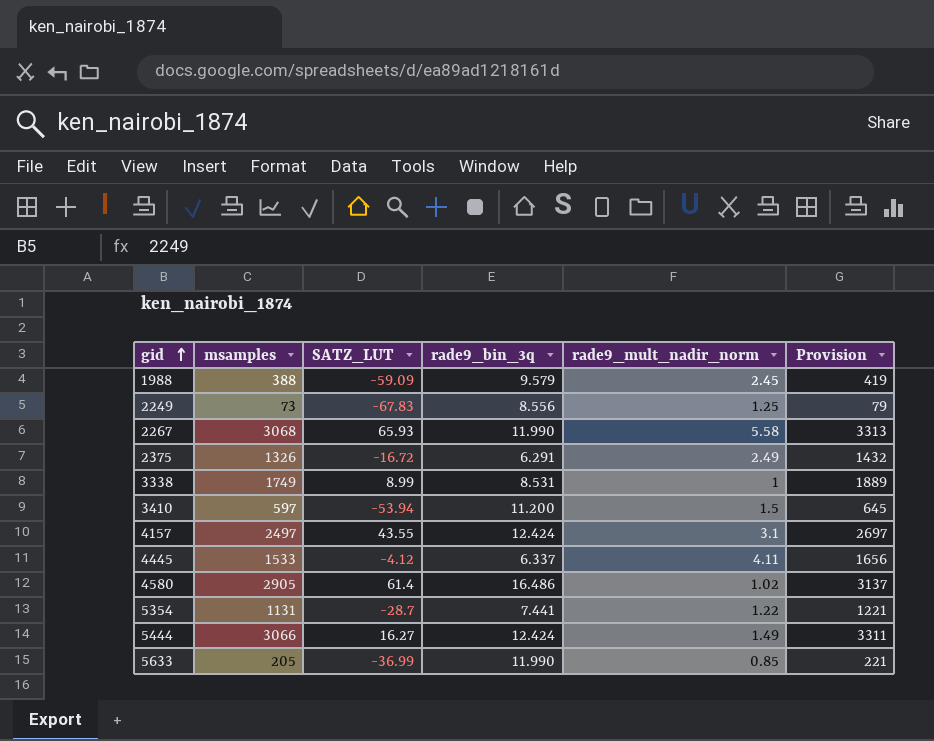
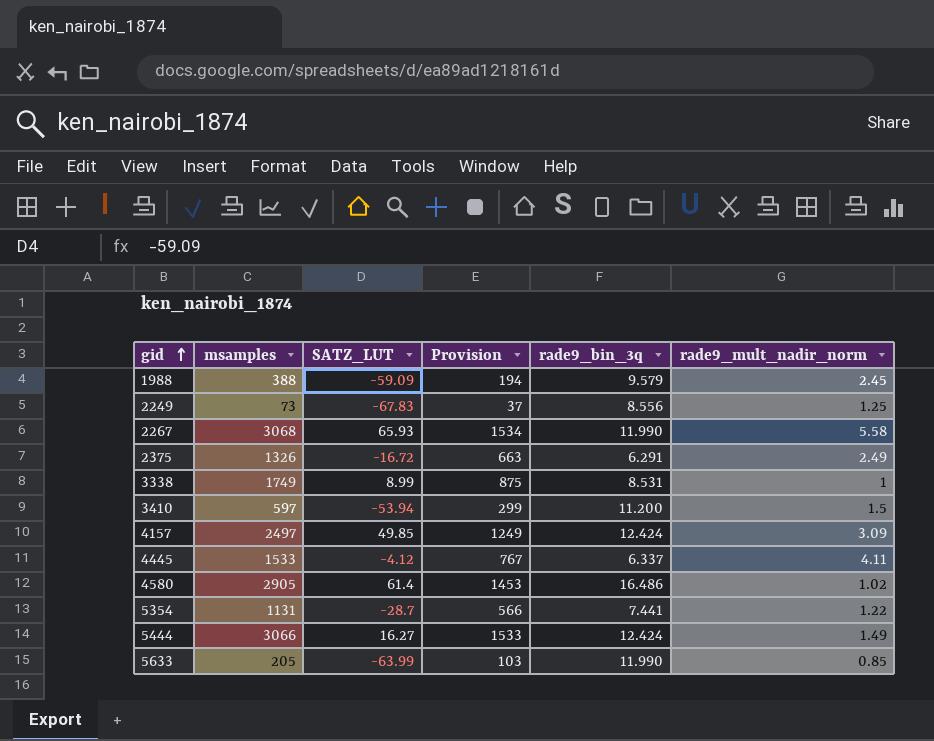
column Provision | formula: [msamples] * 1.08 -> [msamples] * 0.5
column Provision | position: 6 -> 4
4157 | SATZ_LUT: 43.55 -> 49.85
4157 | rade9_mult_nadir_norm: 3.1 -> 3.09
5633 | SATZ_LUT: -36.99 -> -63.99

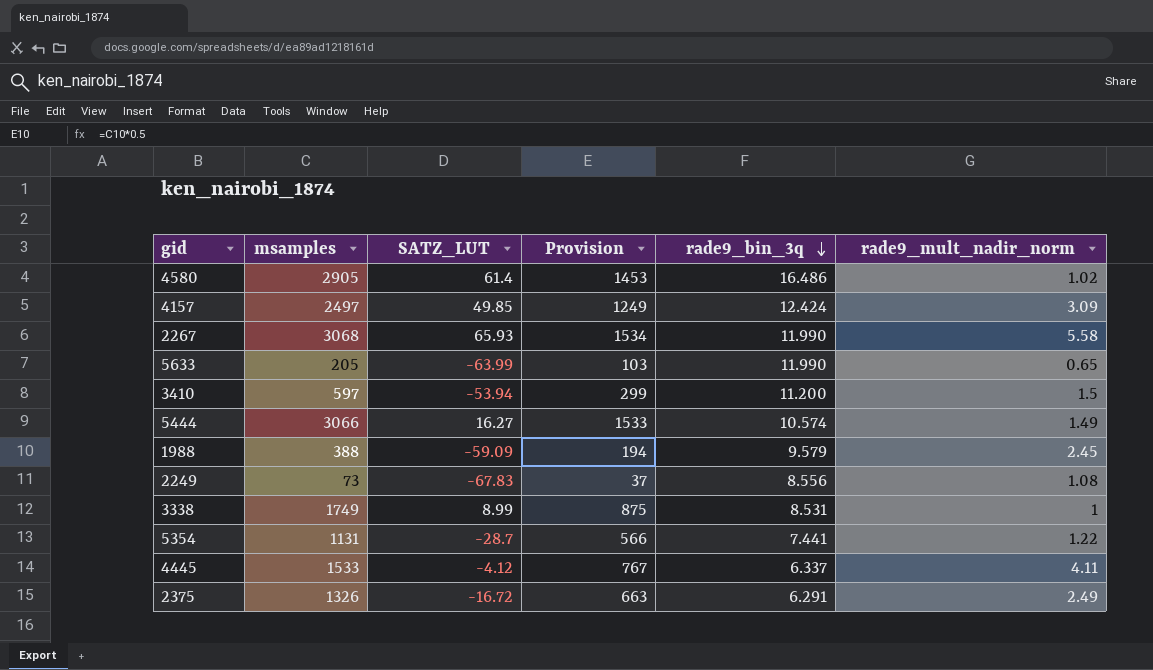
row order: gid ascending -> rade9_bin_3q descending
5633 | rade9_mult_nadir_norm: 0.85 -> 0.65
5444 | rade9_bin_3q: 12.424 -> 10.574
2249 | rade9_mult_nadir_norm: 1.25 -> 1.08

